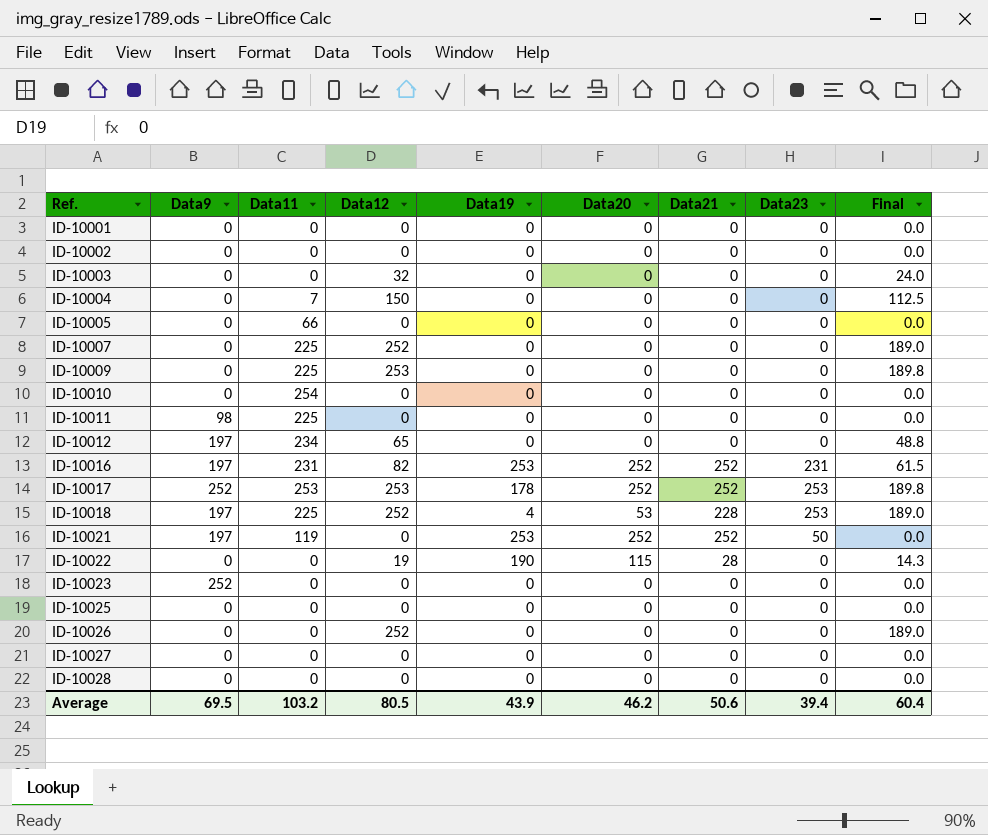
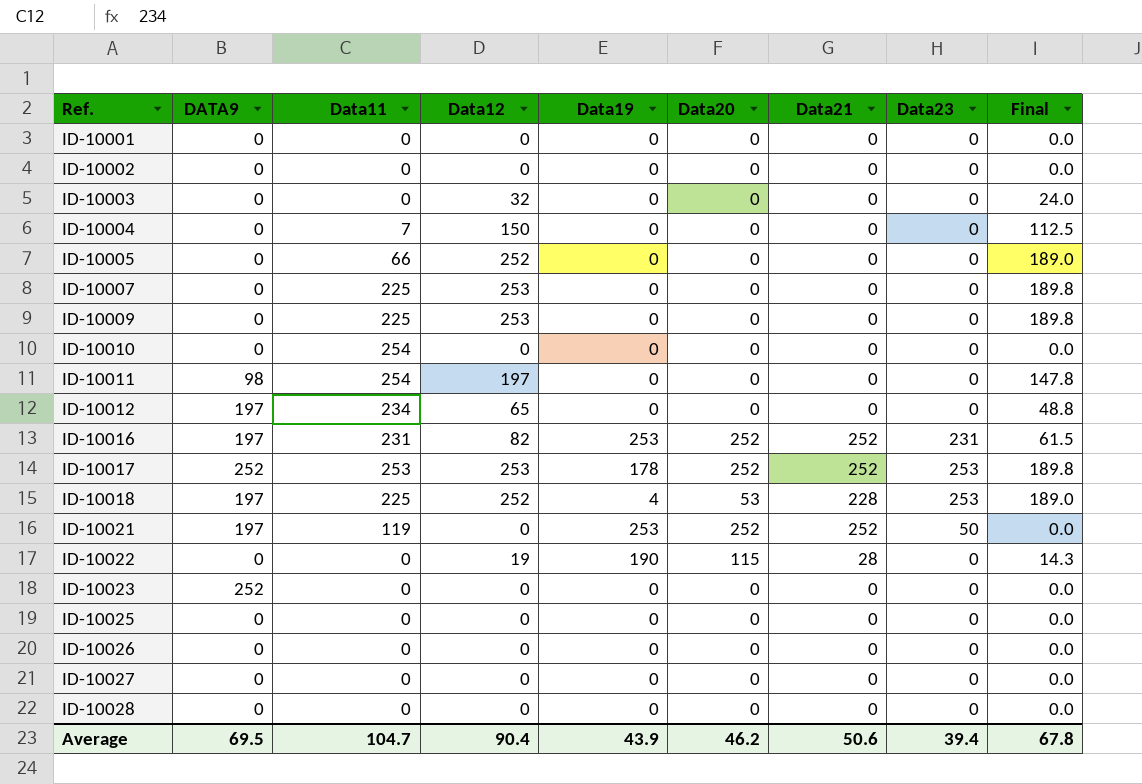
column name: Data9 -> DATA9
ID-10005 | Data12: 0 -> 252
ID-10005 | Final: 0.0 -> 189.0
ID-10007 | Data12: 252 -> 253
ID-10007 | Final: 189.0 -> 189.8
ID-10011 | Data11: 225 -> 254
ID-10011 | Data12: 0 -> 197
ID-10011 | Final: 0.0 -> 147.8
ID-10026 | Data12: 252 -> 0
ID-10026 | Final: 189.0 -> 0.0
Average | Data11: 103.2 -> 104.7
Average | Data12: 80.5 -> 90.4
Average | Final: 60.4 -> 67.8

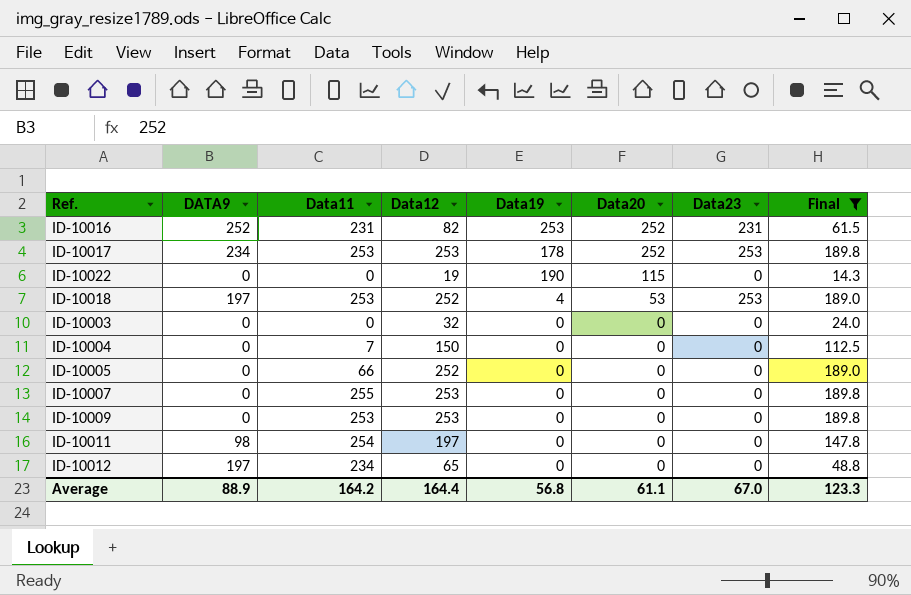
filter: none -> Final != 0.0
row order: Ref. ascending -> Data20 descending
column Data21 | position: 7 -> none
ID-10016 | DATA9: 197 -> 252
ID-10017 | DATA9: 252 -> 234
ID-10018 | Data11: 225 -> 253
ID-10007 | Data11: 225 -> 255
ID-10009 | Data11: 225 -> 253
Average | DATA9: 69.5 -> 88.9
Average | Data11: 104.7 -> 164.2
Average | Data12: 90.4 -> 164.4
Average | Data19: 43.9 -> 56.8
Average | Data20: 46.2 -> 61.1
Average | Data23: 39.4 -> 67.0
Average | Final: 67.8 -> 123.3

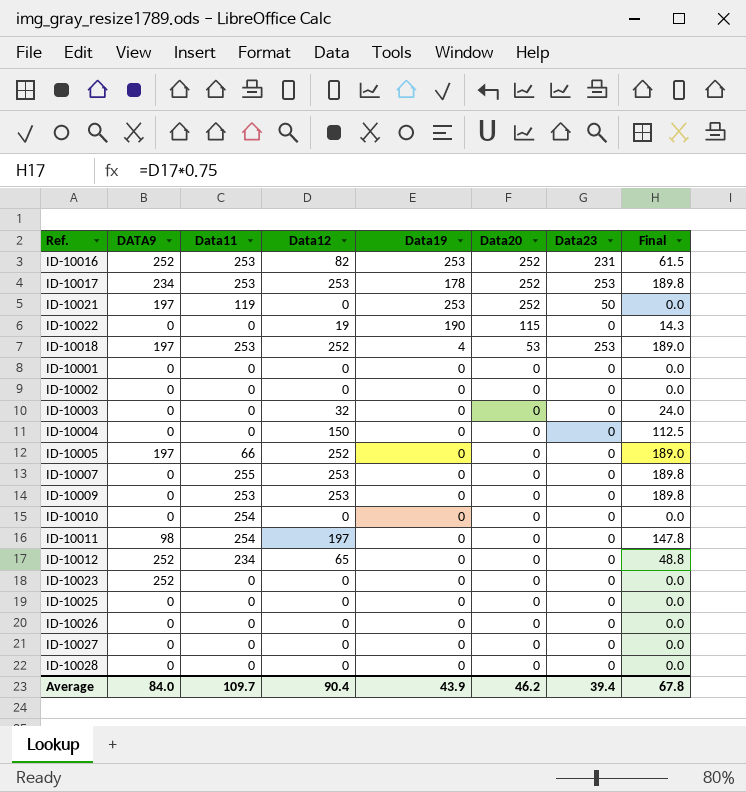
filter: Final != 0.0 -> none
ID-10016 | Data11: 231 -> 253
ID-10004 | Data11: 7 -> 0
ID-10005 | DATA9: 0 -> 197
ID-10012 | DATA9: 197 -> 252
Average | DATA9: 88.9 -> 84.0
Average | Data11: 164.2 -> 109.7
Average | Data12: 164.4 -> 90.4
Average | Data19: 56.8 -> 43.9
Average | Data20: 61.1 -> 46.2
Average | Data23: 67.0 -> 39.4
Average | Final: 123.3 -> 67.8

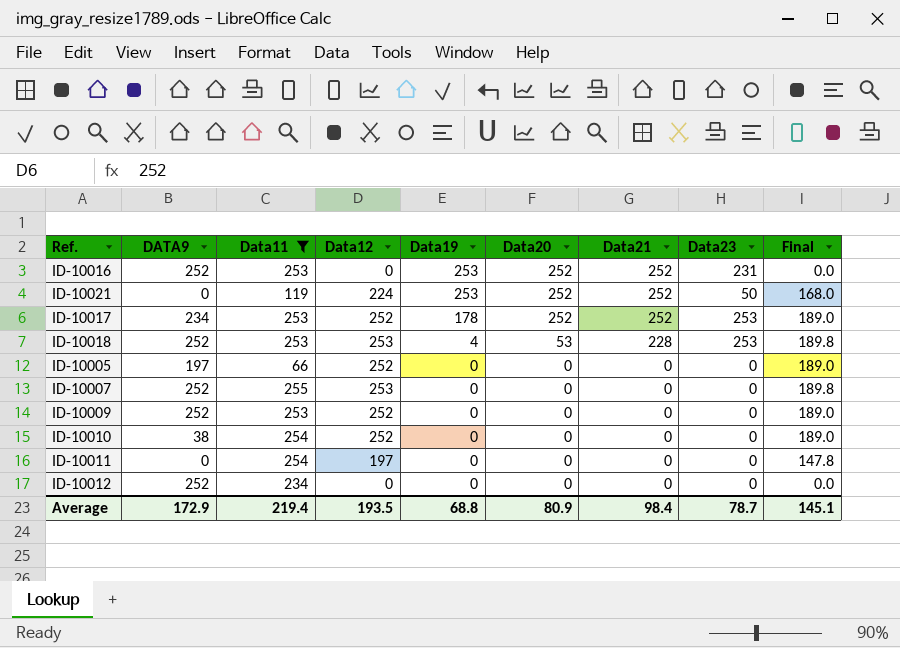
filter: none -> Data11 != 0
row order: Data20 descending -> Data19 descending
column Data21 | position: none -> 7
ID-10016 | Data12: 82 -> 0
ID-10016 | Final: 61.5 -> 0.0
ID-10021 | DATA9: 197 -> 0
ID-10021 | Data12: 0 -> 224
ID-10021 | Final: 0.0 -> 168.0
ID-10017 | Data12: 253 -> 252
ID-10017 | Final: 189.8 -> 189.0
ID-10018 | DATA9: 197 -> 252
ID-10018 | Data12: 252 -> 253
ID-10018 | Final: 189.0 -> 189.8
ID-10007 | DATA9: 0 -> 252
ID-10009 | DATA9: 0 -> 252
ID-10009 | Data12: 253 -> 252
ID-10009 | Final: 189.8 -> 189.0
ID-10010 | DATA9: 0 -> 38
ID-10010 | Data12: 0 -> 252
ID-10010 | Final: 0.0 -> 189.0
ID-10011 | DATA9: 98 -> 0
ID-10012 | Data12: 65 -> 0
ID-10012 | Final: 48.8 -> 0.0
Average | DATA9: 84.0 -> 172.9
Average | Data11: 109.7 -> 219.4
Average | Data12: 90.4 -> 193.5
Average | Data19: 43.9 -> 68.8
Average | Data20: 46.2 -> 80.9
Average | Data23: 39.4 -> 78.7
Average | Final: 67.8 -> 145.1

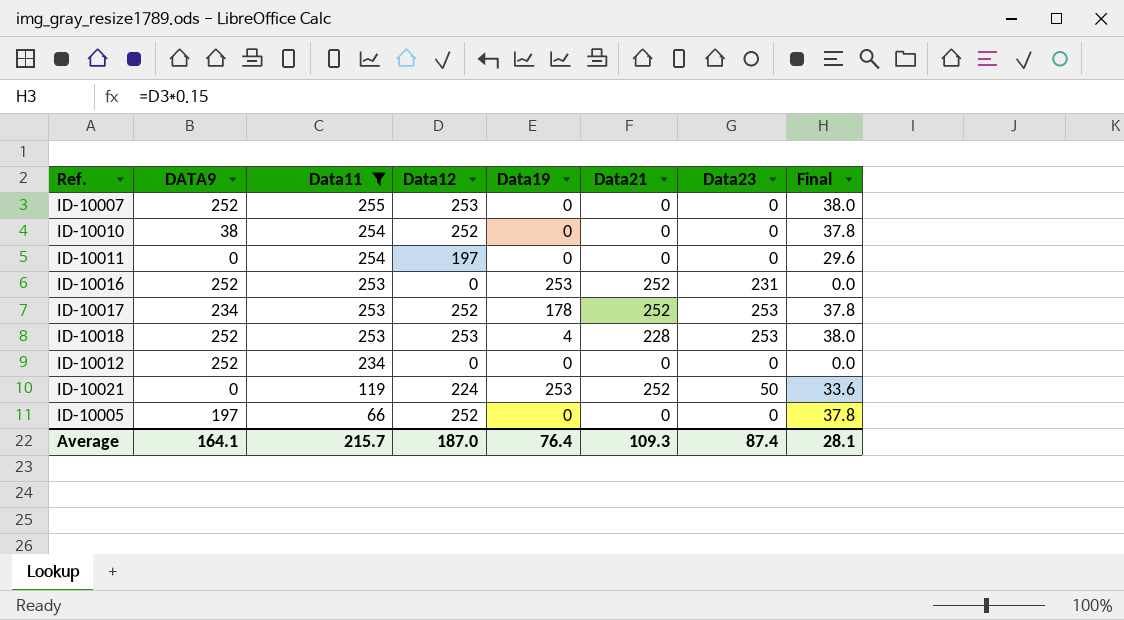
row order: Data19 descending -> Data11 descending
column Data20 | position: 6 -> none
column Final | formula: [Data12] * 0.75 -> [Data12] * 0.15
row ID-10009: 252 | 253 | 252 | 0 | 0 | 0 | 0 | 189.0 -> none
Average | DATA9: 172.9 -> 164.1
Average | Data11: 219.4 -> 215.7
Average | Data12: 193.5 -> 187.0
Average | Data19: 68.8 -> 76.4
Average | Data21: 98.4 -> 109.3
Average | Data23: 78.7 -> 87.4
Average | Final: 145.1 -> 28.1

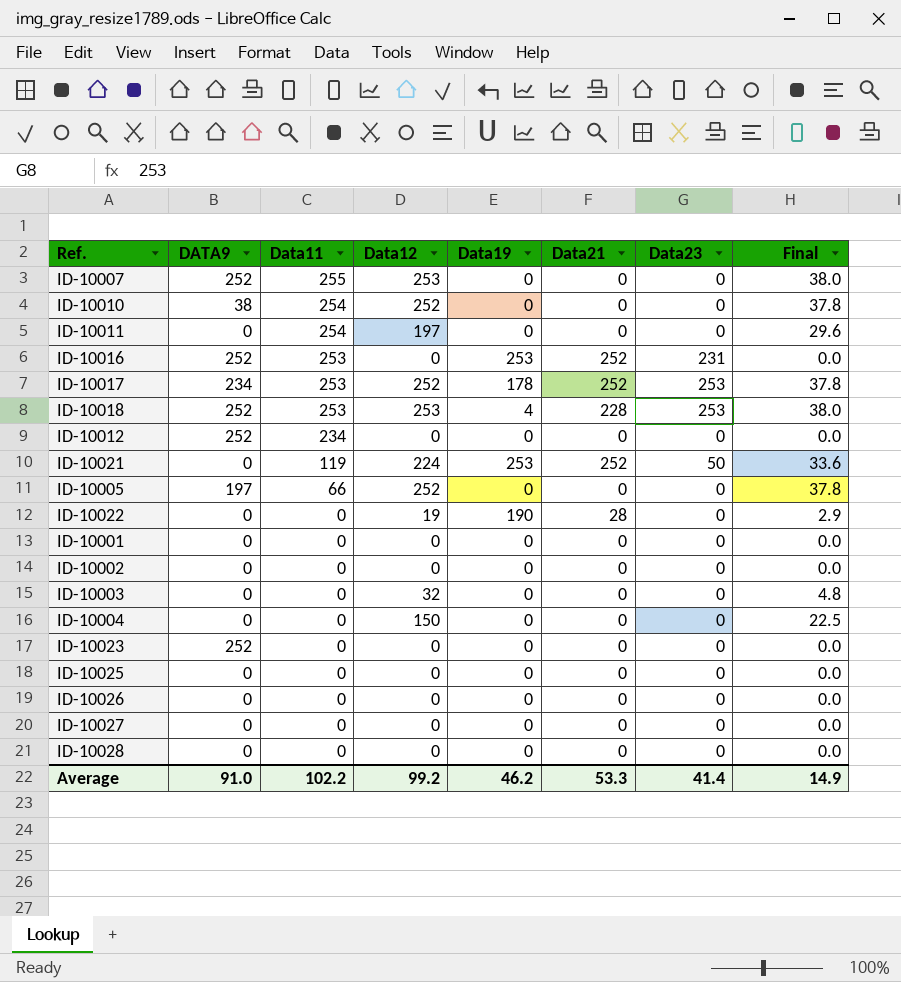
filter: Data11 != 0 -> none
Average | DATA9: 164.1 -> 91.0
Average | Data11: 215.7 -> 102.2
Average | Data12: 187.0 -> 99.2
Average | Data19: 76.4 -> 46.2
Average | Data21: 109.3 -> 53.3
Average | Data23: 87.4 -> 41.4
Average | Final: 28.1 -> 14.9

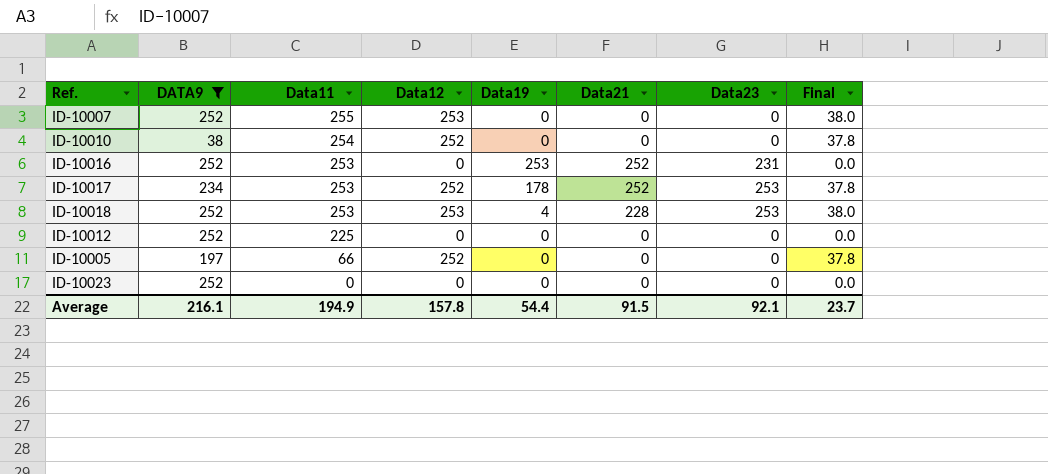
filter: none -> DATA9 != 0
ID-10012 | Data11: 234 -> 225
Average | DATA9: 91.0 -> 216.1
Average | Data11: 102.2 -> 194.9
Average | Data12: 99.2 -> 157.8
Average | Data19: 46.2 -> 54.4
Average | Data21: 53.3 -> 91.5
Average | Data23: 41.4 -> 92.1
Average | Final: 14.9 -> 23.7

